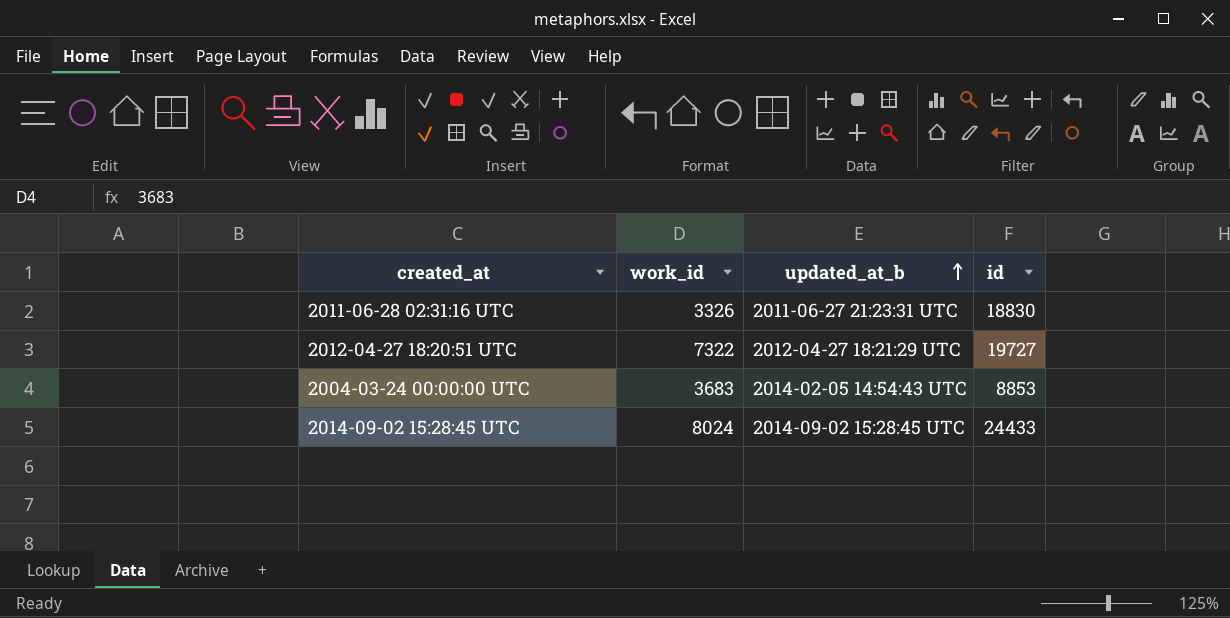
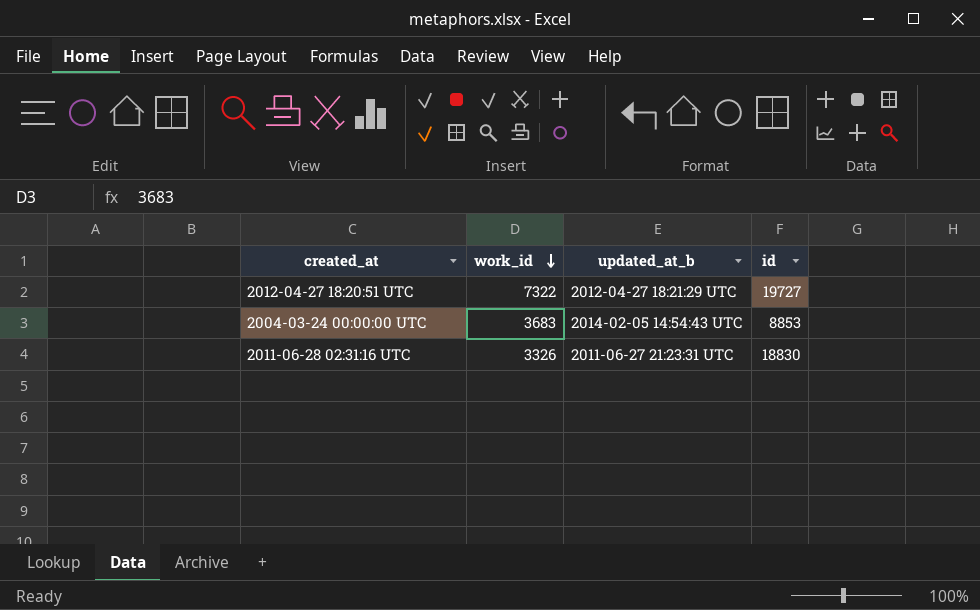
row order: updated_at_b ascending -> work_id descending
row 2014-09-02 15:28:45 UTC: 8024 | 2014-09-02 15:28:45 UTC | 24433 -> none

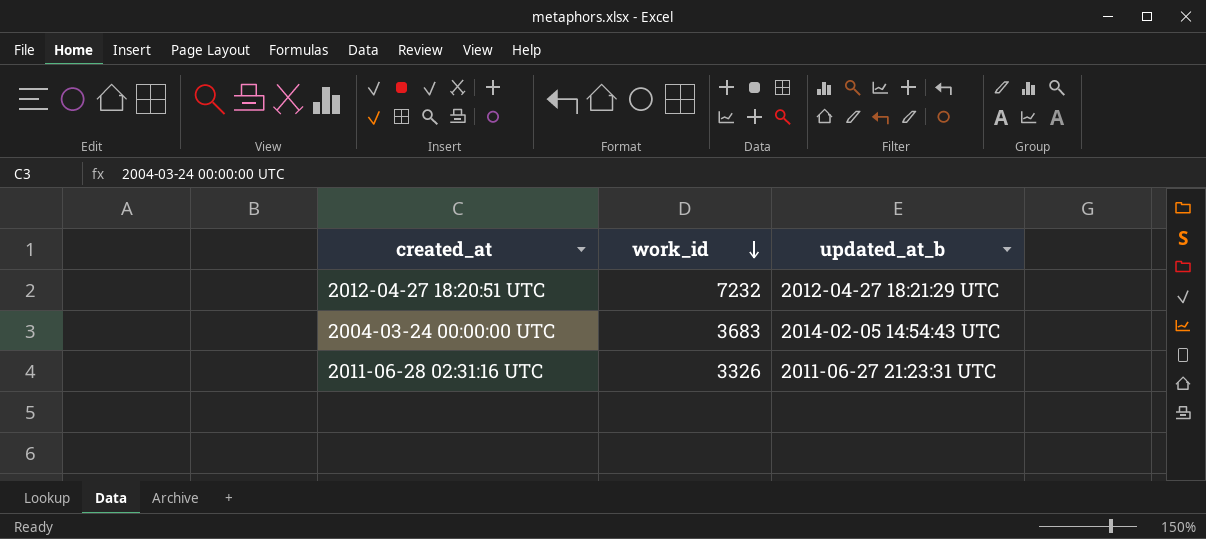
column id | position: 4 -> none
2012-04-27 18:20:51 UTC | work_id: 7322 -> 7232

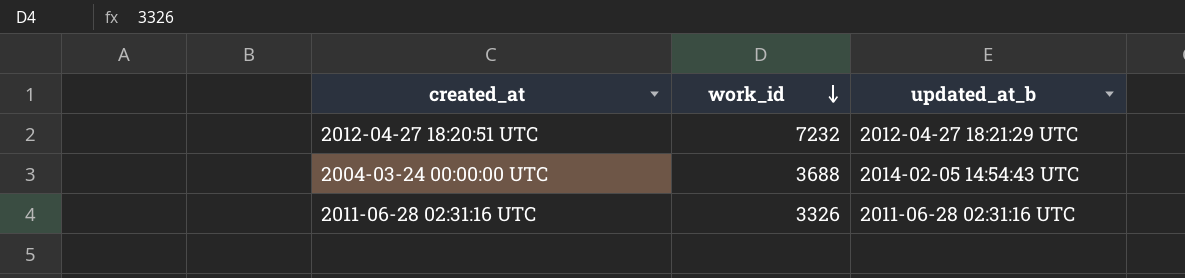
2004-03-24 00:00:00 UTC | work_id: 3683 -> 3688
2011-06-28 02:31:16 UTC | updated_at_b: 2011-06-27 21:23:31 UTC -> 2011-06-28 02:31:16 UTC

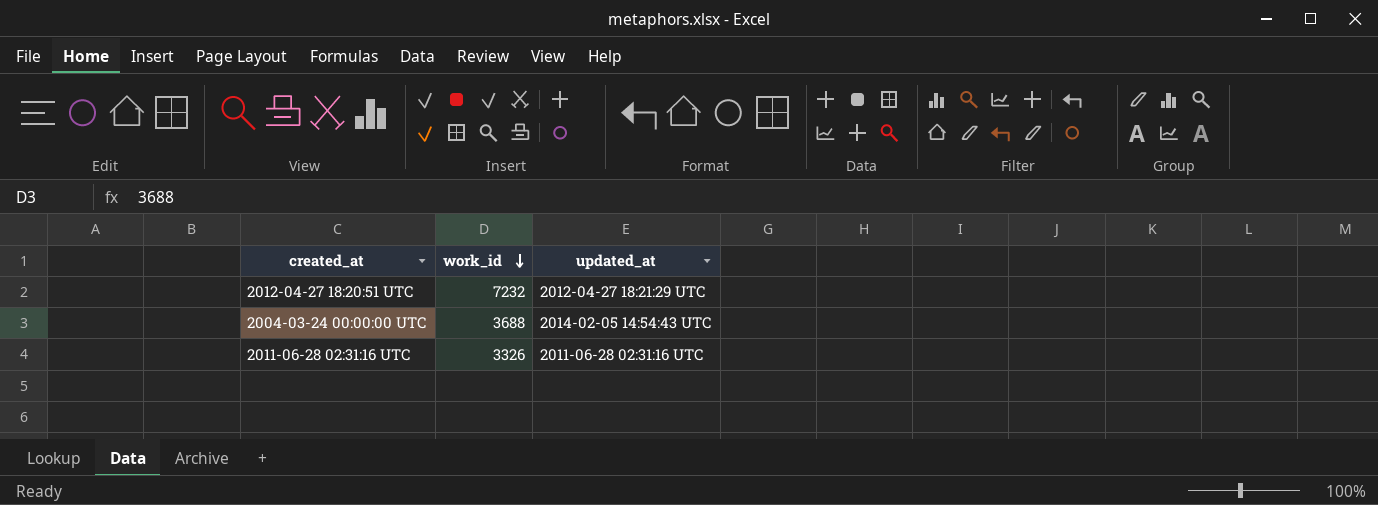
column name: updated_at_b -> updated_at

